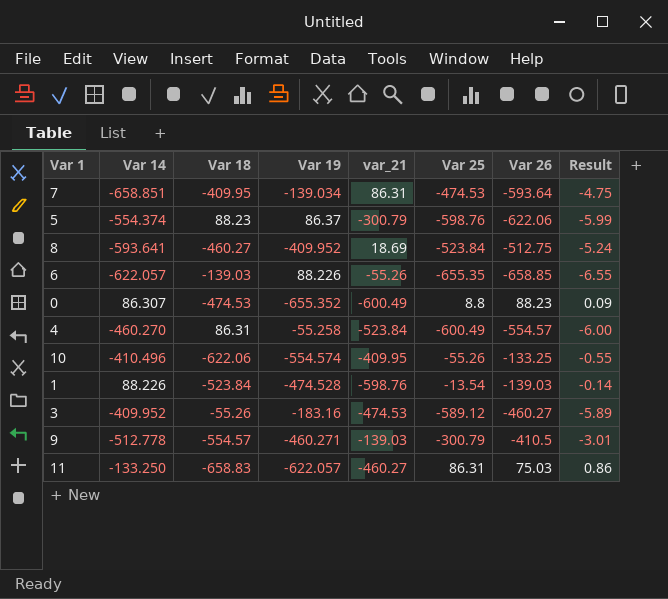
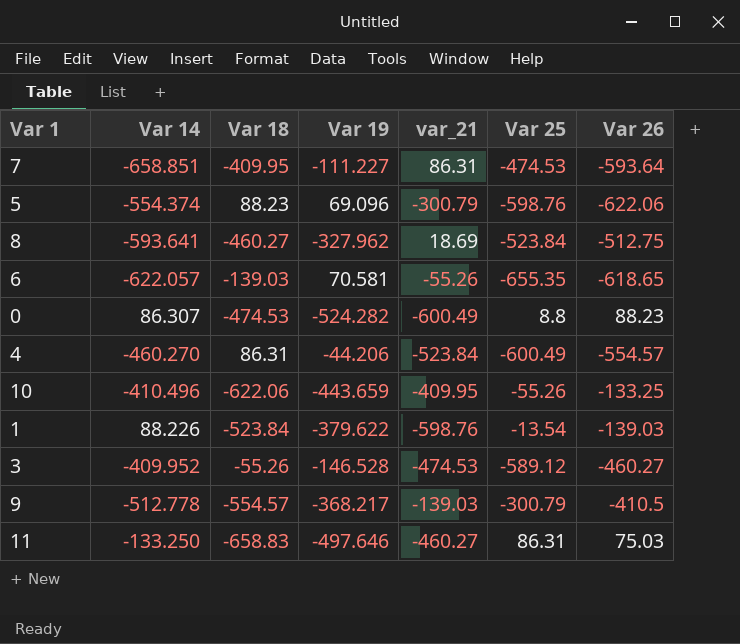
column Result | formula: [Var 25] * 0.01 -> none
7 | Var 19: -139.034 -> -111.227
5 | Var 19: 86.37 -> 69.096
8 | Var 19: -409.952 -> -327.962
6 | Var 19: 88.226 -> 70.581
6 | Var 26: -658.85 -> -618.65
0 | Var 19: -655.352 -> -524.282
4 | Var 19: -55.258 -> -44.206
10 | Var 19: -554.574 -> -443.659
1 | Var 19: -474.528 -> -379.622
3 | Var 19: -183.16 -> -146.528
9 | Var 19: -460.271 -> -368.217
11 | Var 19: -622.057 -> -497.646

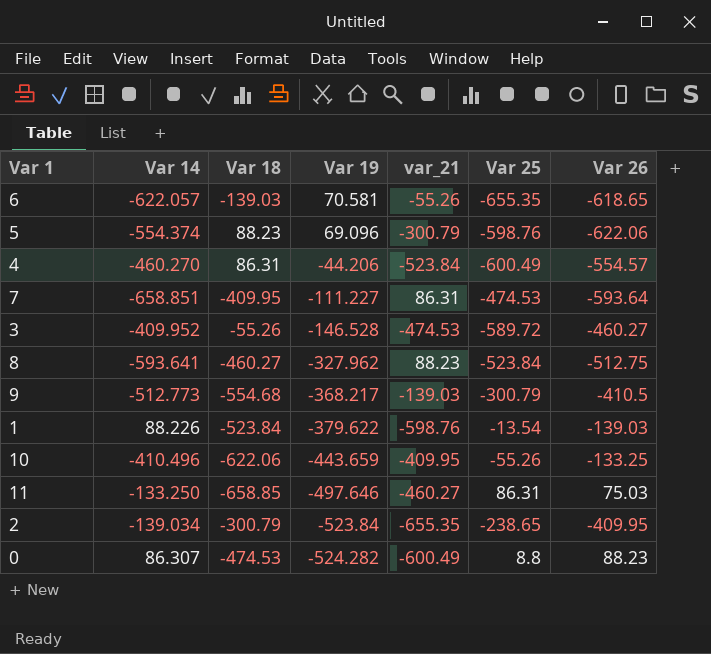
row order: none -> Var 19 descending
3 | Var 25: -589.12 -> -589.72
8 | var_21: 18.69 -> 88.23
9 | Var 14: -512.778 -> -512.773
9 | Var 18: -554.57 -> -554.68
11 | Var 18: -658.83 -> -658.85
row 2: none -> -139.034 | -300.79 | -523.84 | -655.35 | -238.65 | -409.95

